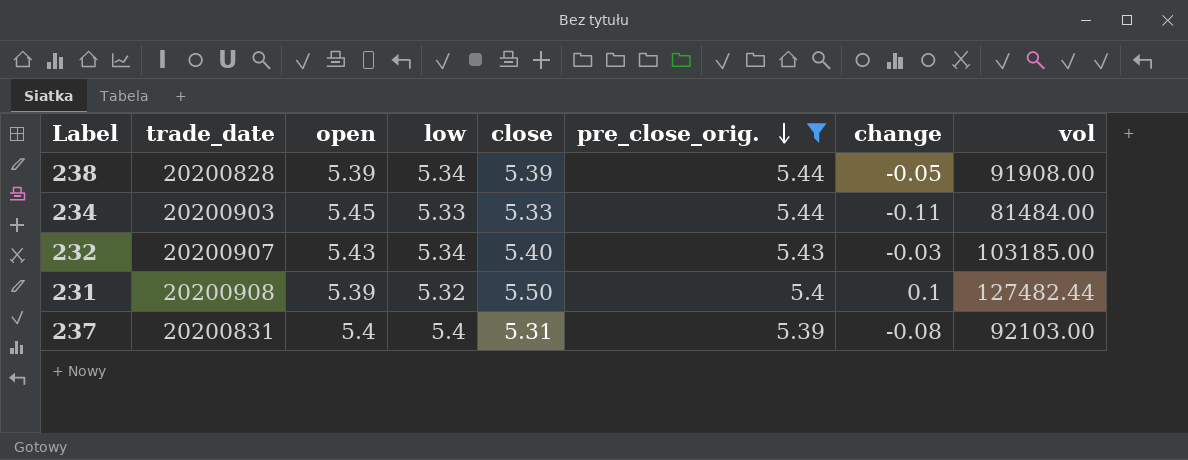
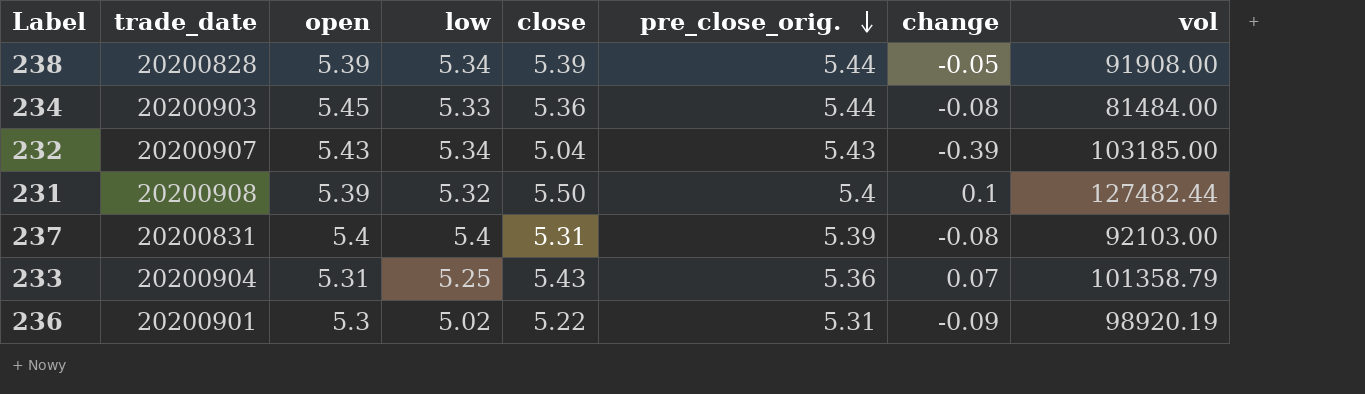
filter: pre_close_orig. >= 5.39 -> none
234 | close: 5.33 -> 5.36
234 | change: -0.11 -> -0.08
232 | close: 5.40 -> 5.04
232 | change: -0.03 -> -0.39

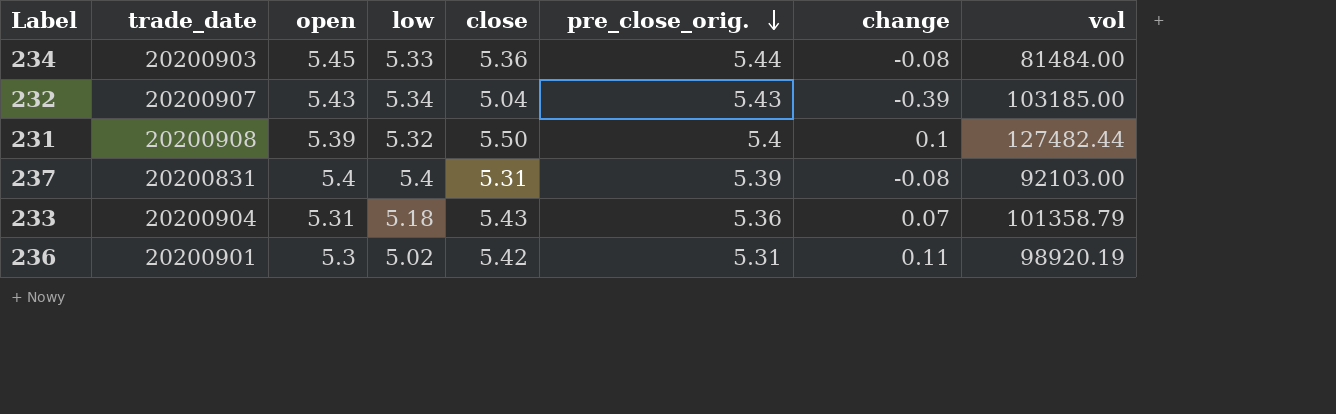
row 238: 20200828 | 5.39 | 5.34 | 5.39 | 5.44 | -0.05 | 91908.00 -> none
233 | low: 5.25 -> 5.18
236 | close: 5.22 -> 5.42
236 | change: -0.09 -> 0.11

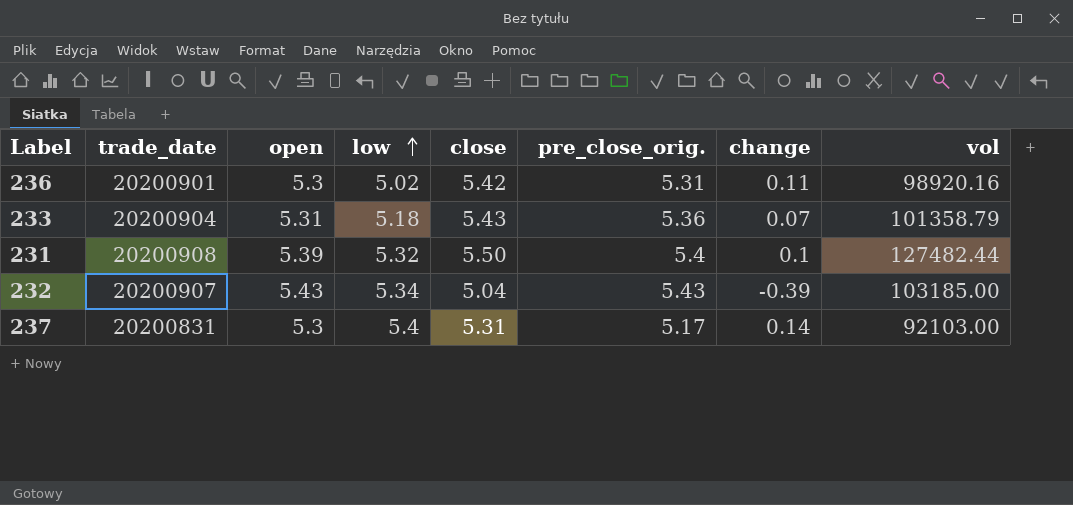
row order: pre_close_orig. descending -> low ascending
row 234: 20200903 | 5.45 | 5.33 | 5.36 | 5.44 | -0.08 | 81484.00 -> none
236 | vol: 98920.19 -> 98920.16
237 | open: 5.4 -> 5.3
237 | pre_close_orig.: 5.39 -> 5.17
237 | change: -0.08 -> 0.14

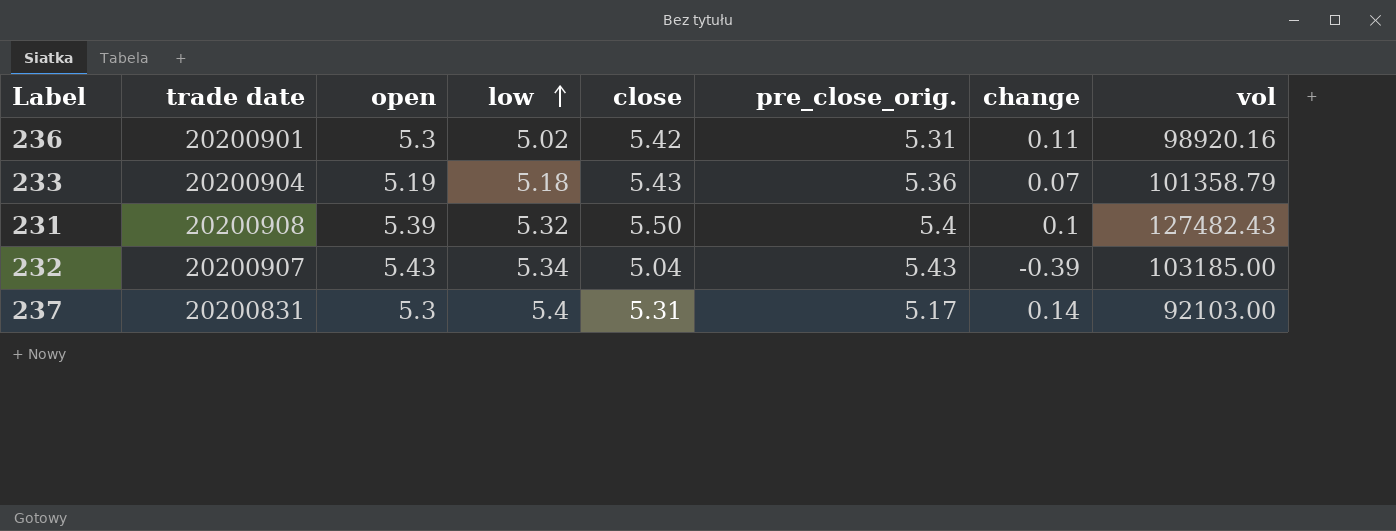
column name: trade_date -> trade date
233 | open: 5.31 -> 5.19
231 | vol: 127482.44 -> 127482.43

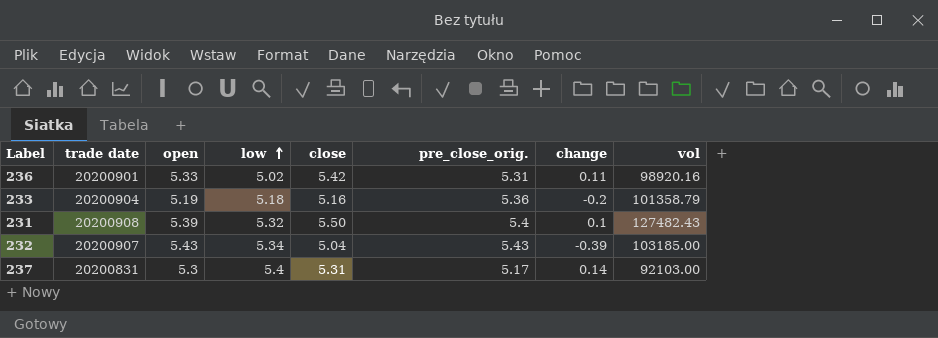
236 | open: 5.3 -> 5.33
233 | close: 5.43 -> 5.16
233 | change: 0.07 -> -0.2

